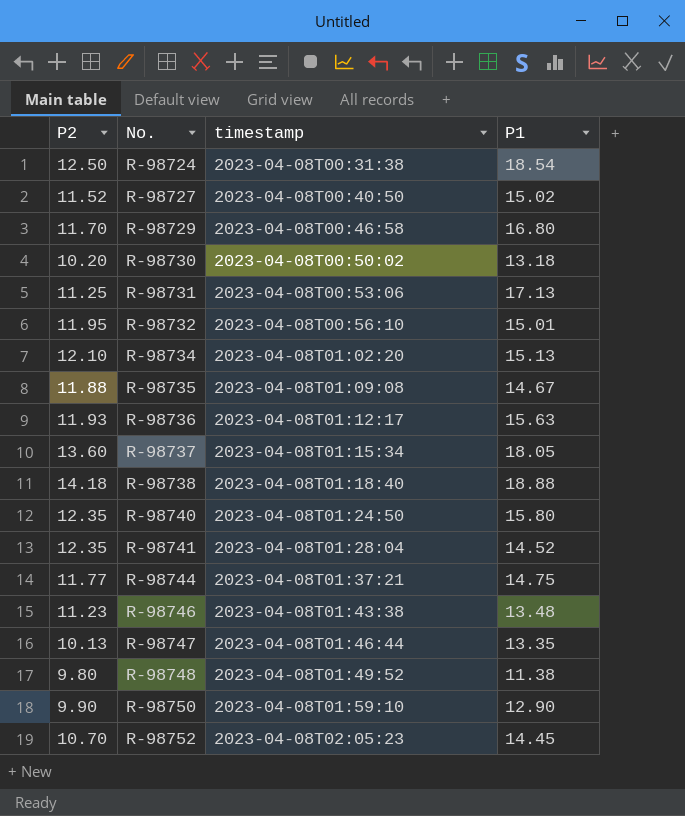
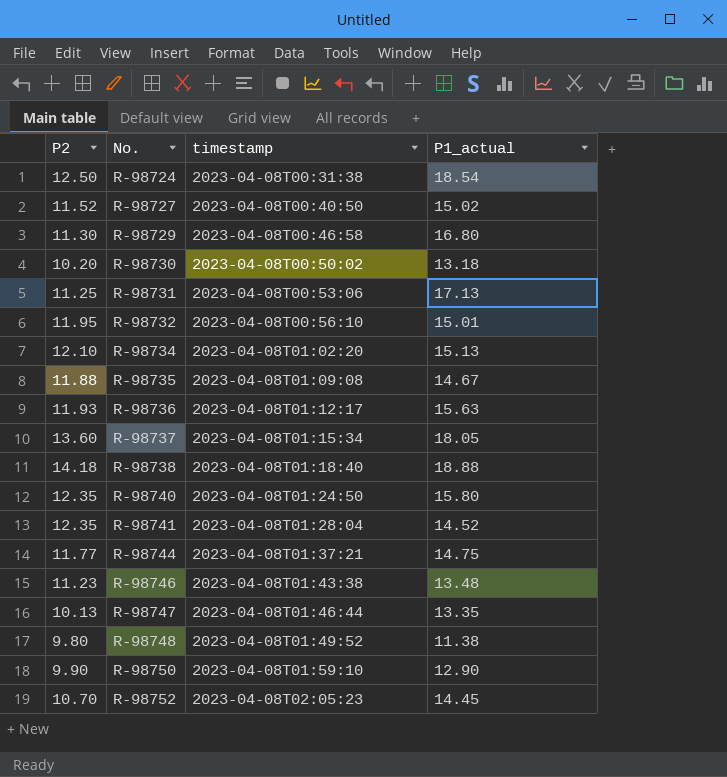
column name: P1 -> P1_actual
R-98729 | P2: 11.70 -> 11.30

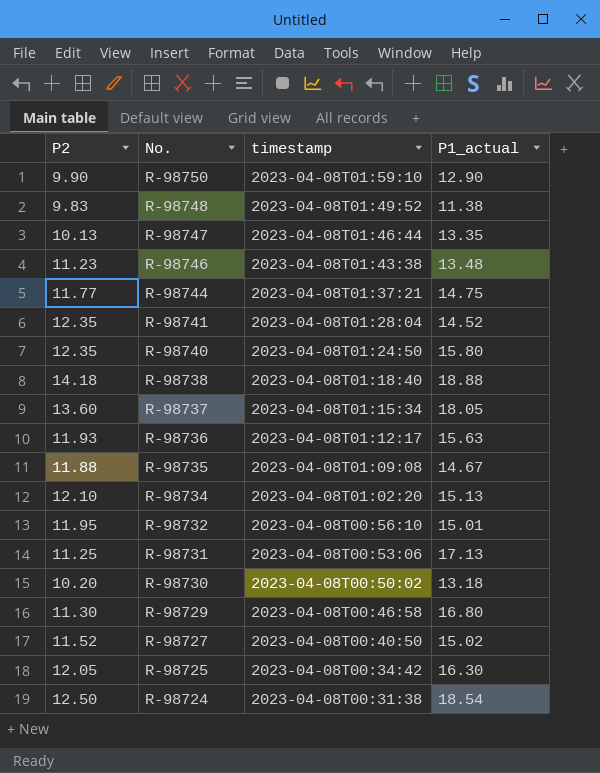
row order: No. ascending -> No. descending
row R-98752: 10.70 | 2023-04-08T02:05:23 | 14.45 -> none
R-98748 | P2: 9.80 -> 9.83
row R-98725: none -> 12.05 | 2023-04-08T00:34:42 | 16.30

